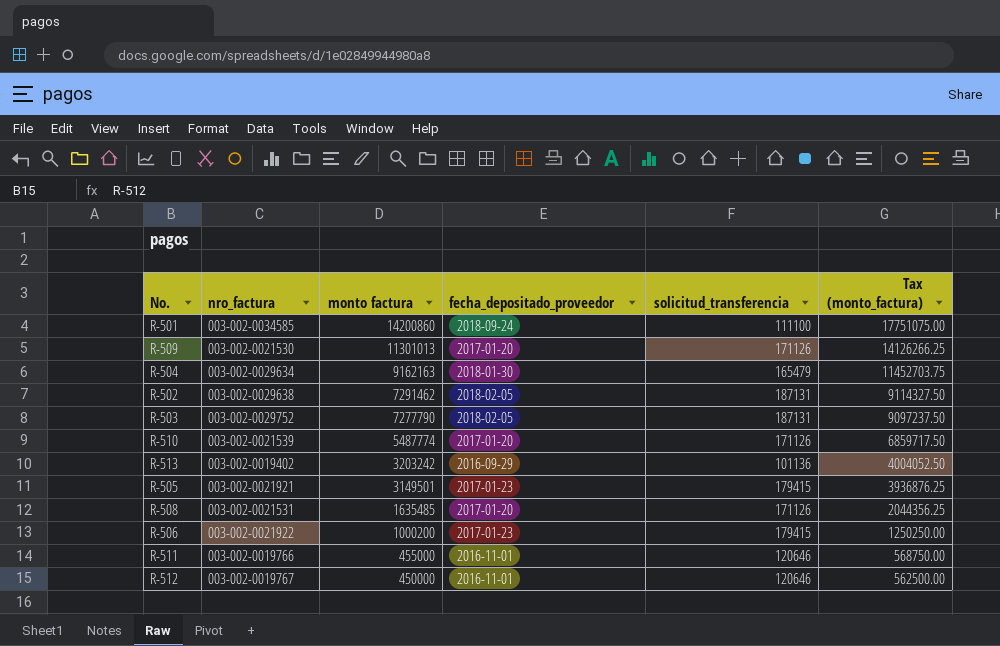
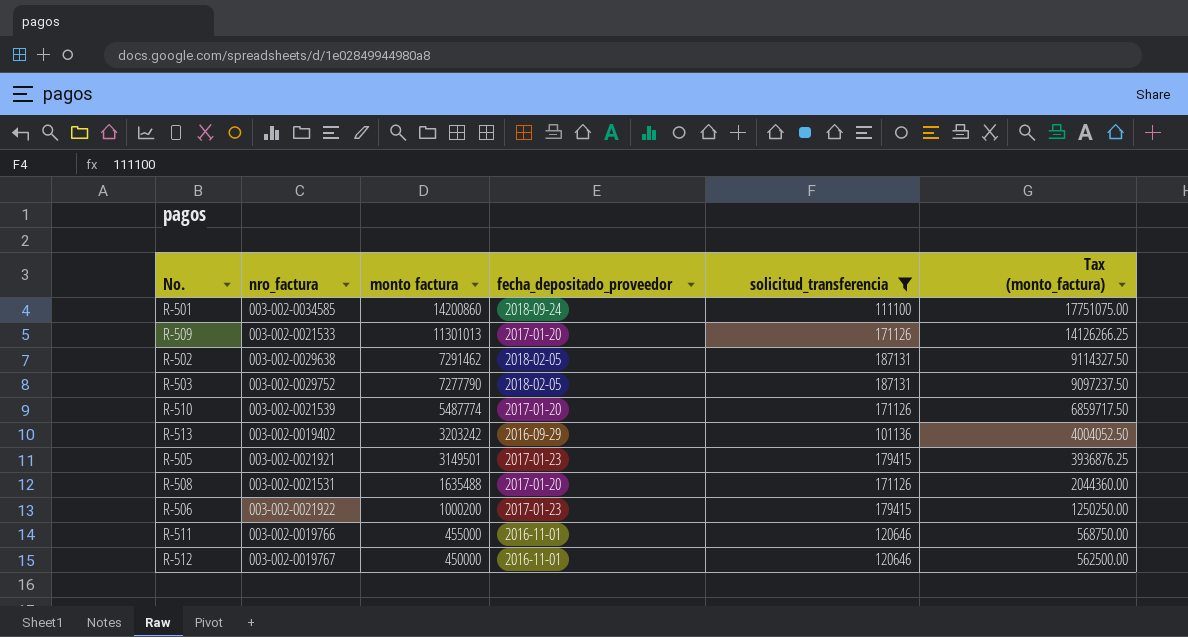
filter: none -> solicitud_transferencia != 165479
R-509 | nro_factura: 003-002-0021530 -> 003-002-0021533
R-508 | monto factura: 1635485 -> 1635488
R-508 | Tax (monto_factura): 2044356.25 -> 2044360.00

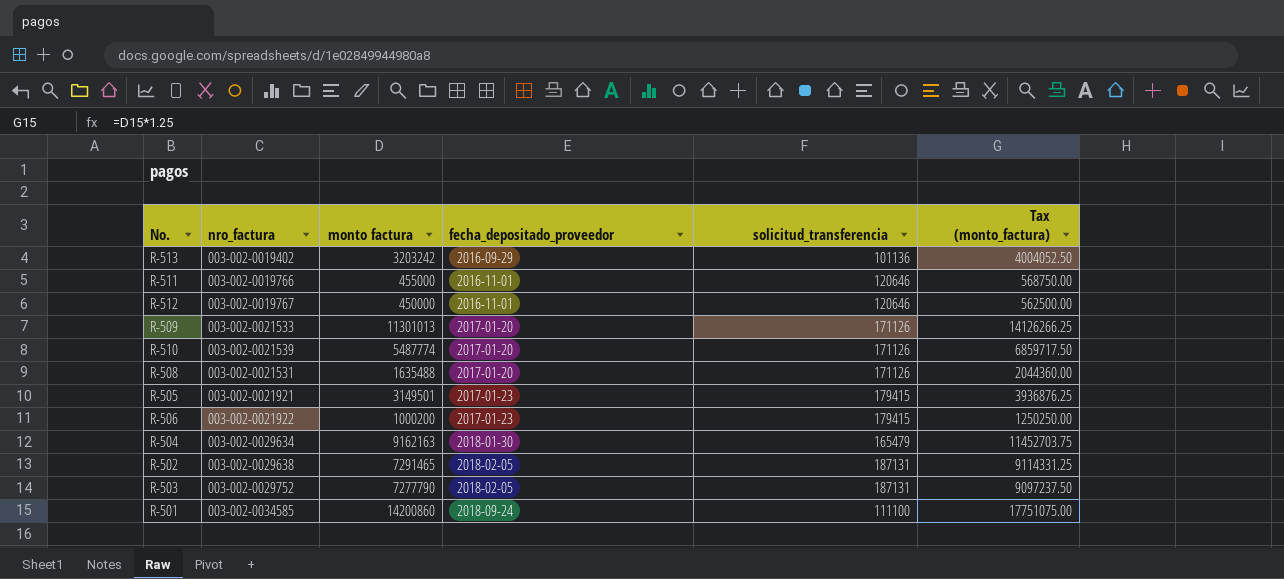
filter: solicitud_transferencia != 165479 -> none
row order: monto factura descending -> fecha_depositado_proveedor ascending
R-502 | monto factura: 7291462 -> 7291465
R-502 | Tax (monto_factura): 9114327.50 -> 9114331.25

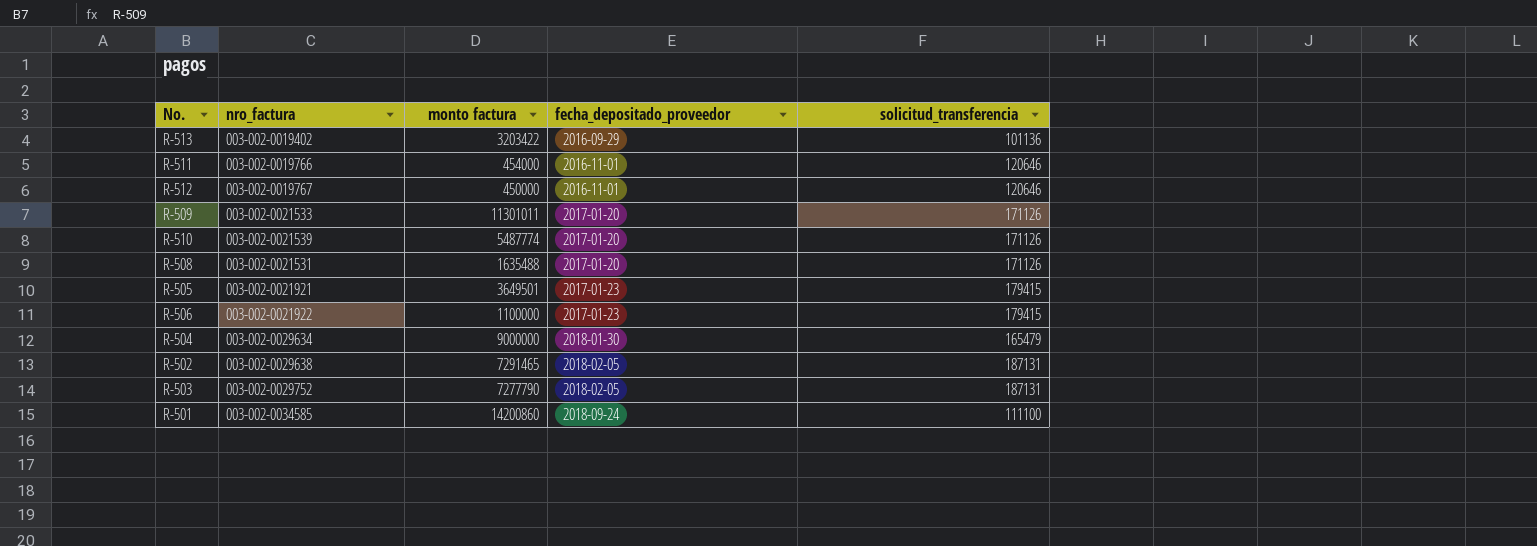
column Tax (monto_factura) | formula: [monto factura] * 1.25 -> none
R-513 | monto factura: 3203242 -> 3203422
R-511 | monto factura: 455000 -> 454000
R-509 | monto factura: 11301013 -> 11301011
R-505 | monto factura: 3149501 -> 3649501
R-506 | monto factura: 1000200 -> 1100000
R-504 | monto factura: 9162163 -> 9000000

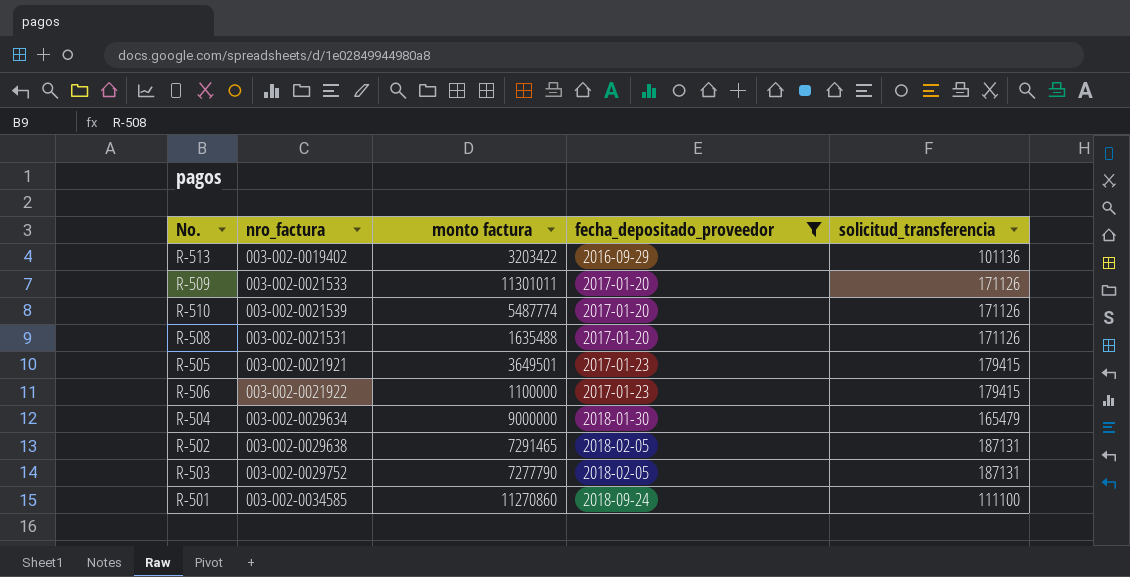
filter: none -> fecha_depositado_proveedor != 2016-11-01
R-501 | monto factura: 14200860 -> 11270860

